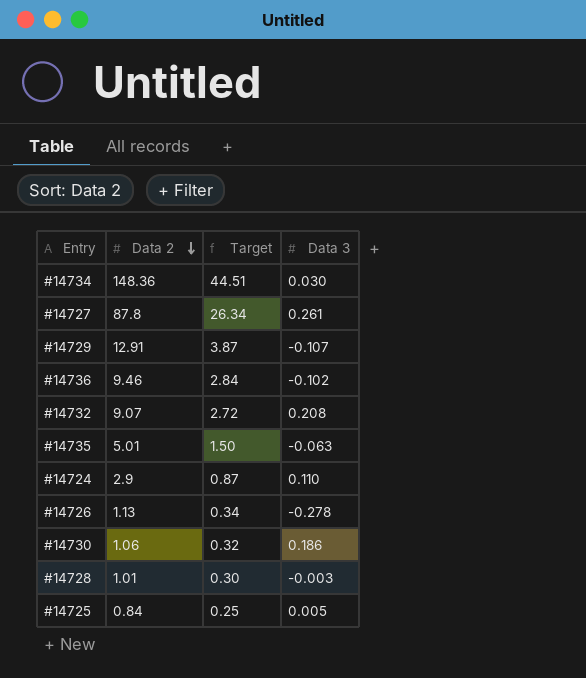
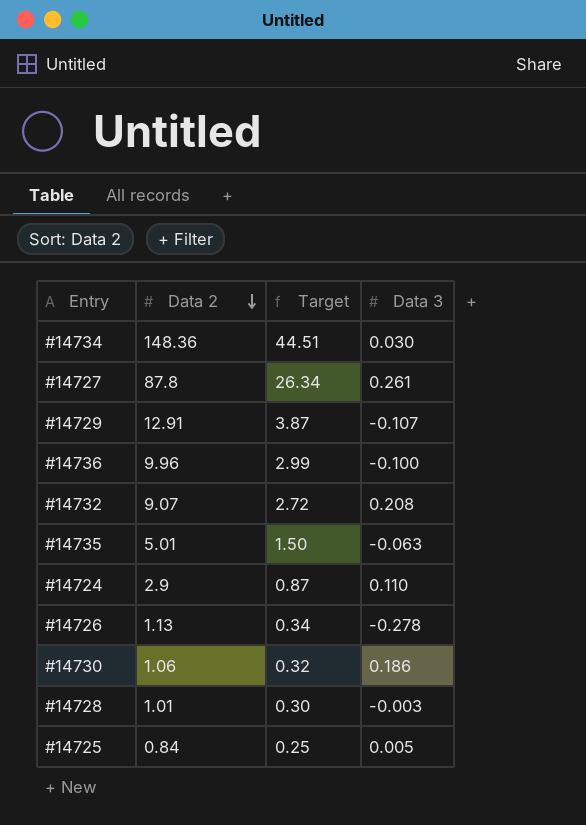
#14736 | Data 2: 9.46 -> 9.96
#14736 | Target: 2.84 -> 2.99
#14736 | Data 3: -0.102 -> -0.100

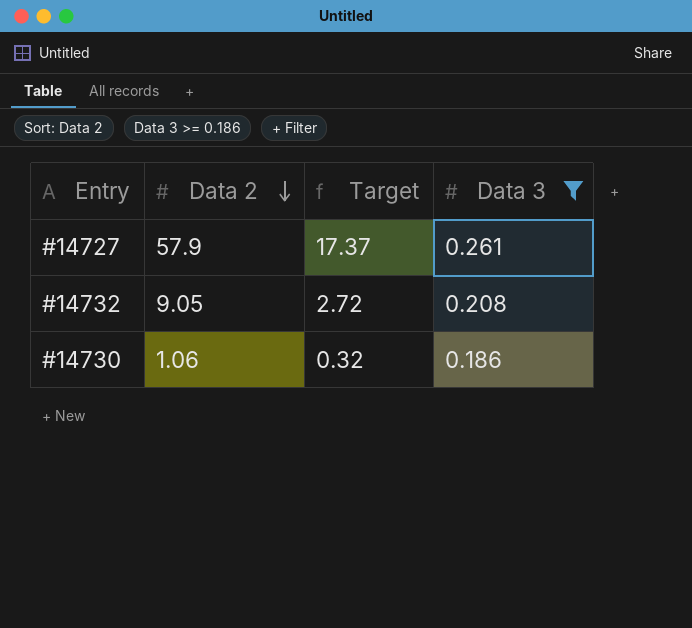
filter: none -> Data 3 >= 0.186
#14727 | Data 2: 87.8 -> 57.9
#14727 | Target: 26.34 -> 17.37
#14732 | Data 2: 9.07 -> 9.05

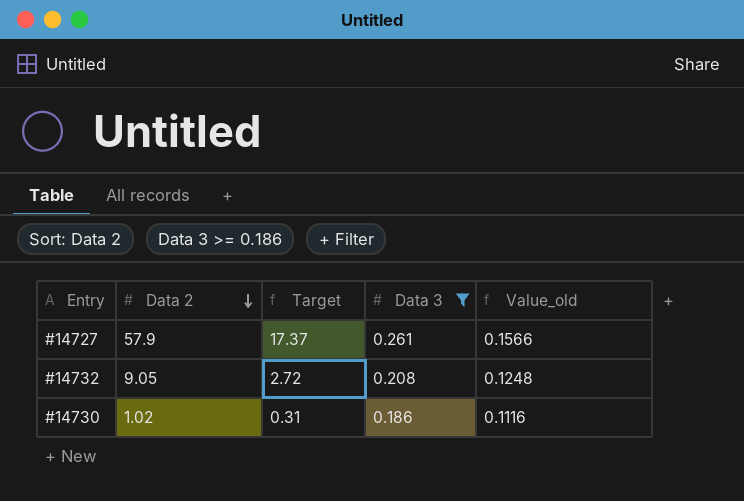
column Value_old | formula: none -> [Data 3] * 0.6
#14730 | Data 2: 1.06 -> 1.02
#14730 | Target: 0.32 -> 0.31

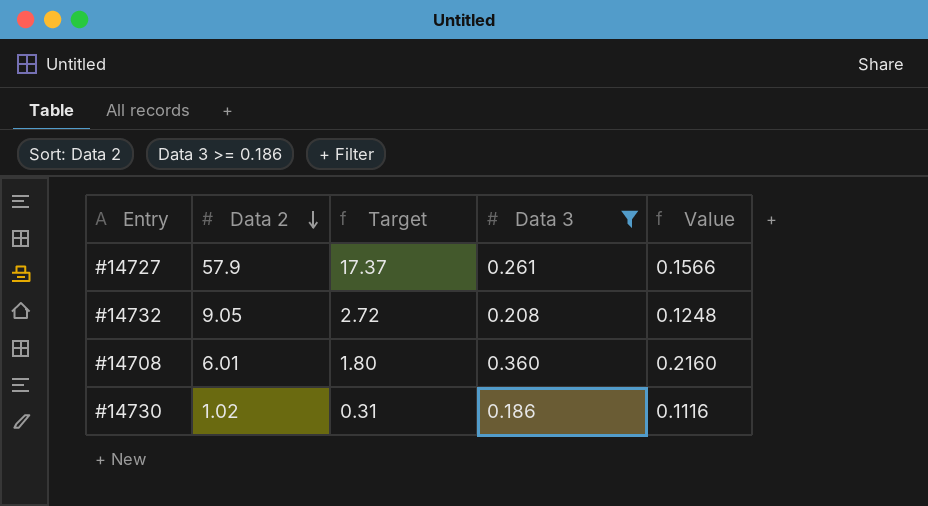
column name: Value_old -> Value
row #14708: none -> 6.01 | 1.80 | 0.360 | 0.2160

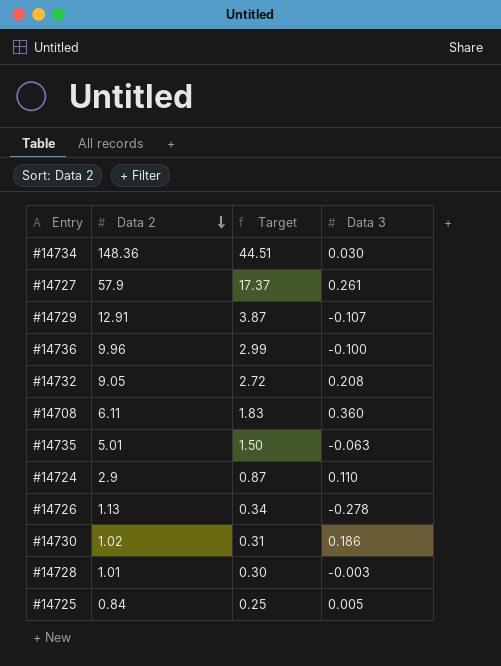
filter: Data 3 >= 0.186 -> none
column Value | formula: [Data 3] * 0.6 -> none
#14708 | Data 2: 6.01 -> 6.11
#14708 | Target: 1.80 -> 1.83

